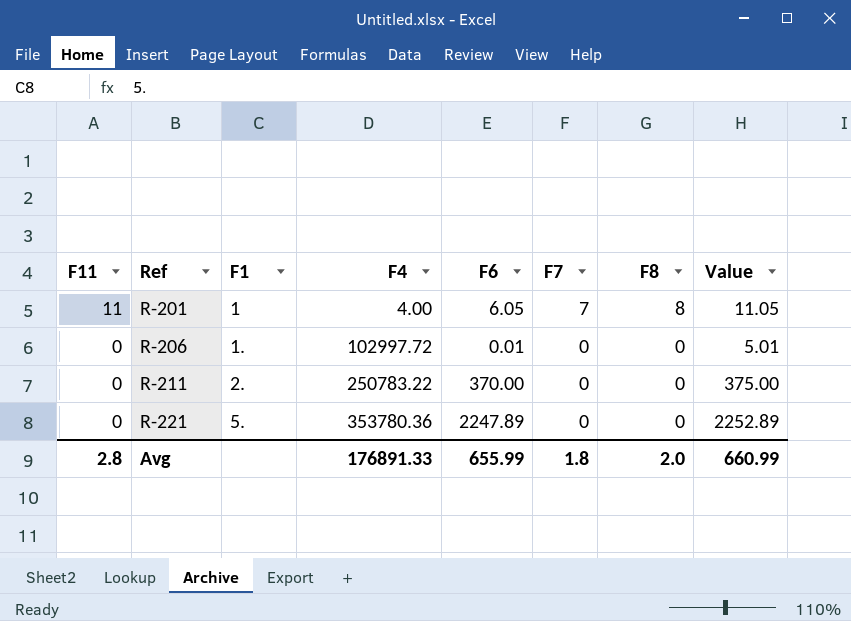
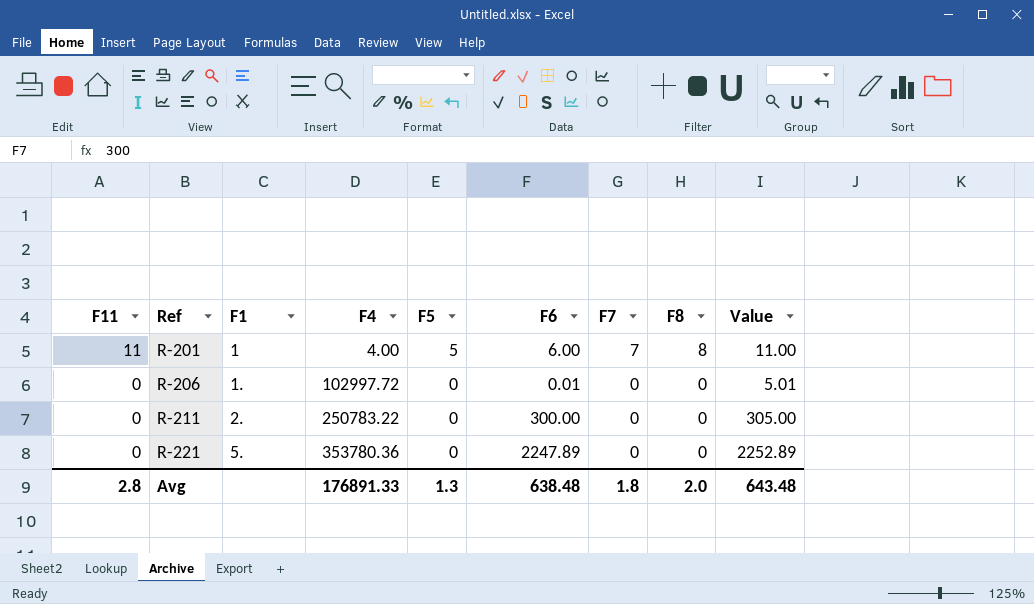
column F5 | position: none -> 5
R-201 | F6: 6.05 -> 6.00
R-201 | Value: 11.05 -> 11.00
R-211 | F6: 370.00 -> 300.00
R-211 | Value: 375.00 -> 305.00
Avg | F6: 655.99 -> 638.48
Avg | Value: 660.99 -> 643.48

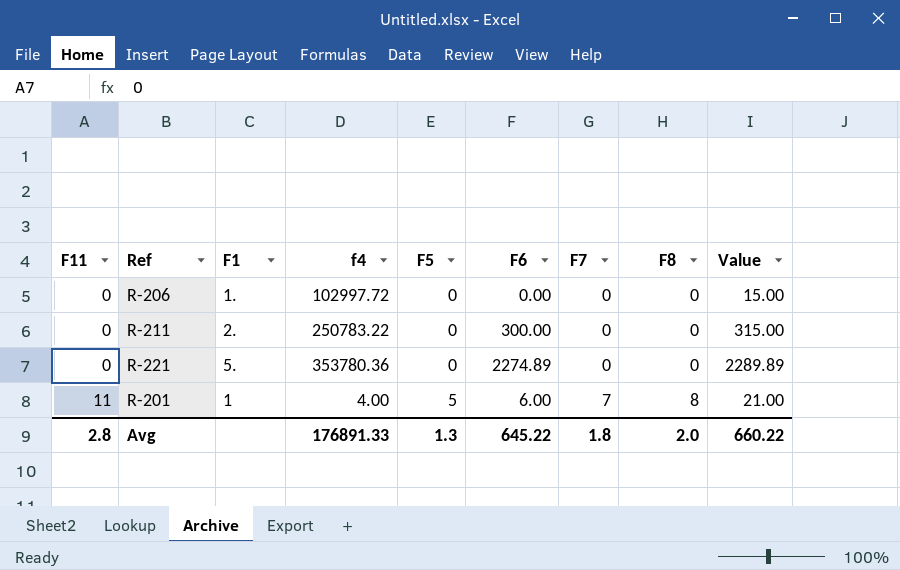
row order: F11 descending -> F11 ascending
column name: F4 -> f4
column Value | formula: [F6] + 5 -> [F6] + 15
R-206 | F6: 0.01 -> 0.00
R-221 | F6: 2247.89 -> 2274.89
Avg | F6: 638.48 -> 645.22
Avg | Value: 643.48 -> 660.22

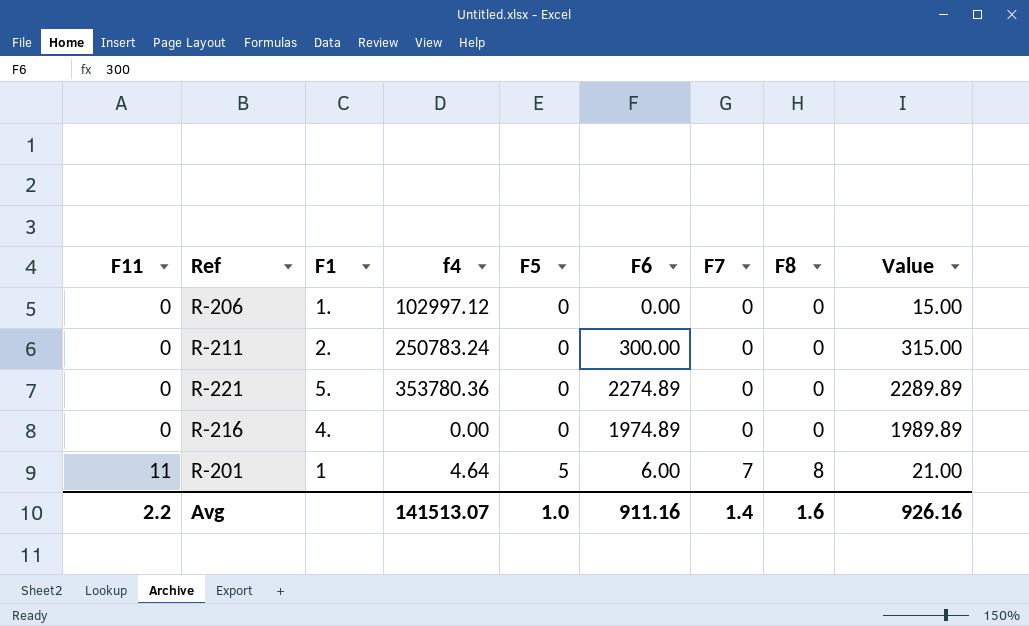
R-206 | f4: 102997.72 -> 102997.12
R-211 | f4: 250783.22 -> 250783.24
row R-216: none -> 0 | 4. | 0.00 | 0 | 1974.89 | 0 | 0 | 1989.89
R-201 | f4: 4.00 -> 4.64
Avg | F11: 2.8 -> 2.2
Avg | f4: 176891.33 -> 141513.07
Avg | F5: 1.3 -> 1.0
Avg | F6: 645.22 -> 911.16
Avg | F7: 1.8 -> 1.4
Avg | F8: 2.0 -> 1.6
Avg | Value: 660.22 -> 926.16

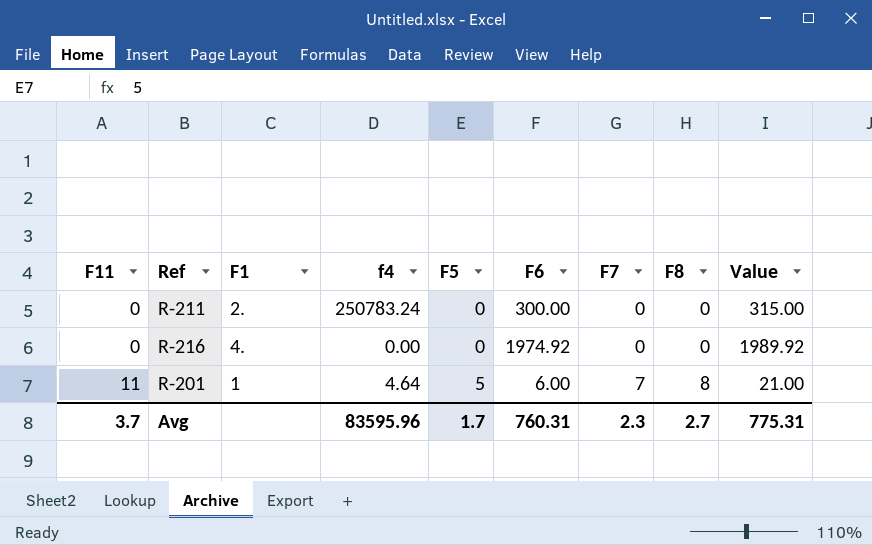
row R-206: 0 | 1. | 102997.12 | 0 | 0.00 | 0 | 0 | 15.00 -> none
row R-221: 0 | 5. | 353780.36 | 0 | 2274.89 | 0 | 0 | 2289.89 -> none
R-216 | F6: 1974.89 -> 1974.92
R-216 | Value: 1989.89 -> 1989.92
Avg | F11: 2.2 -> 3.7
Avg | f4: 141513.07 -> 83595.96
Avg | F5: 1.0 -> 1.7
Avg | F6: 911.16 -> 760.31
Avg | F7: 1.4 -> 2.3
Avg | F8: 1.6 -> 2.7
Avg | Value: 926.16 -> 775.31

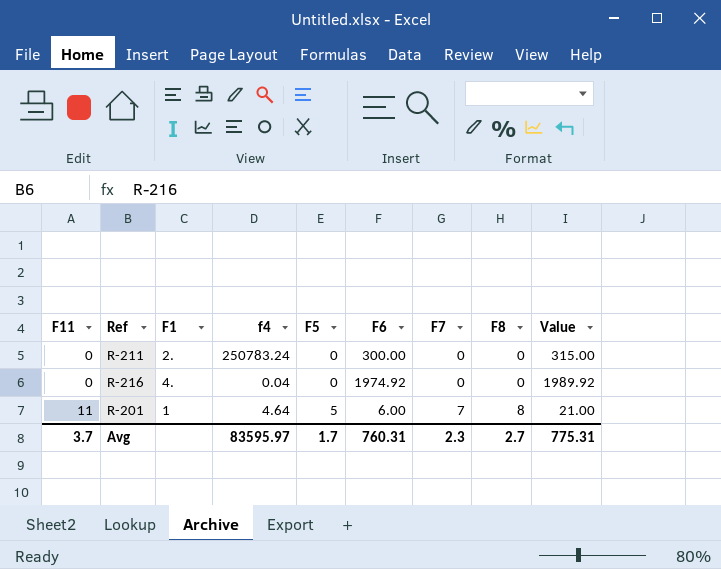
R-216 | f4: 0.00 -> 0.04
Avg | f4: 83595.96 -> 83595.97

